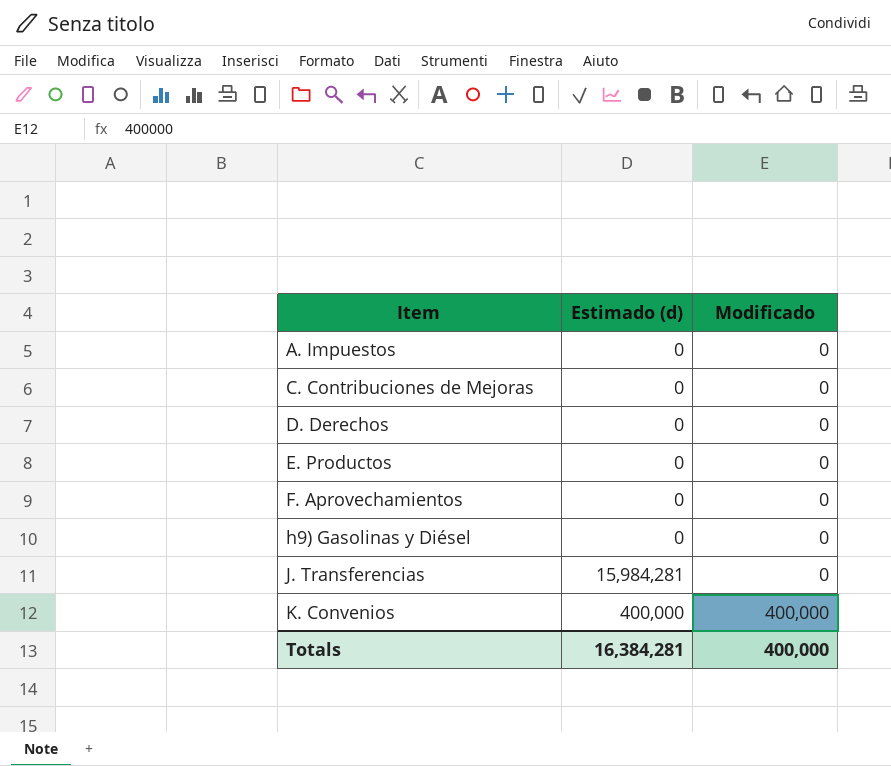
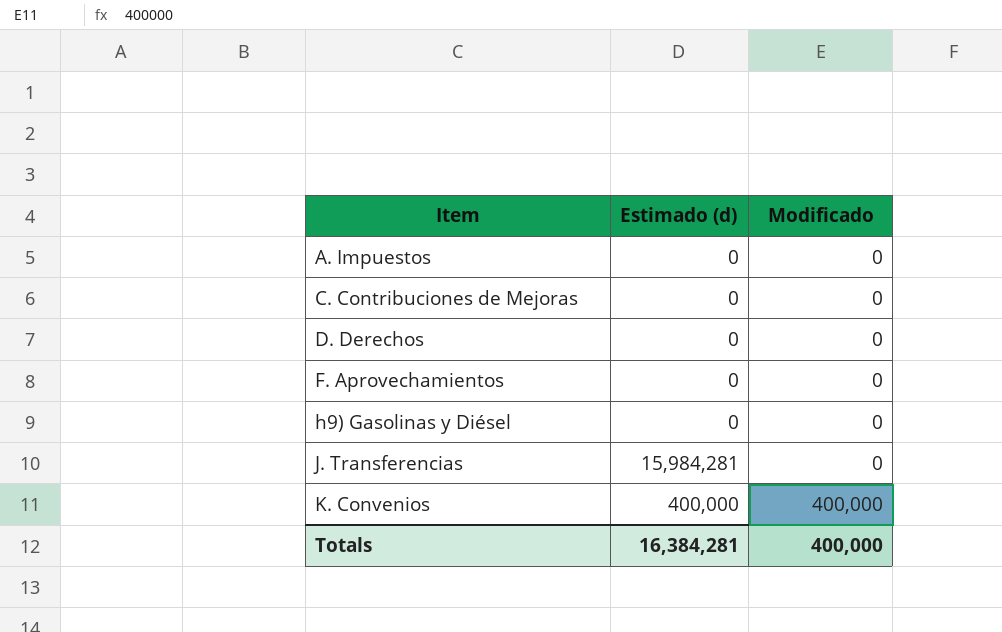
row E. Productos: 0 | 0 -> none

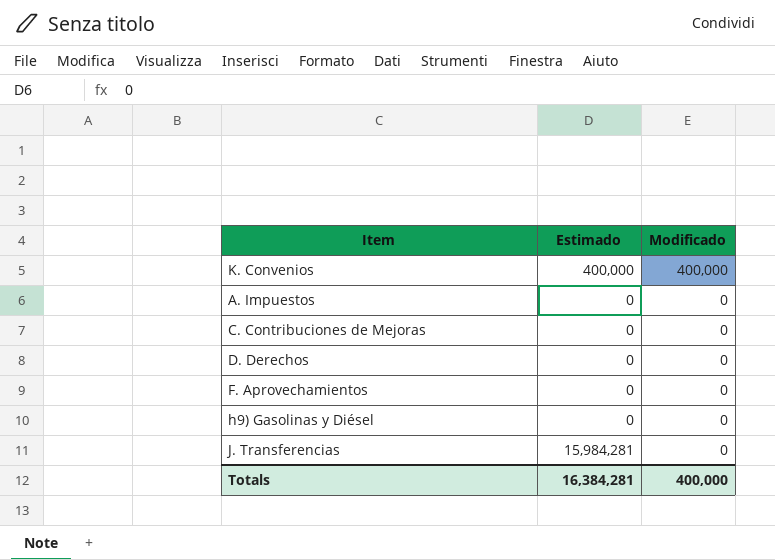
row order: Item ascending -> Modificado descending
column name: Estimado (d) -> Estimado

